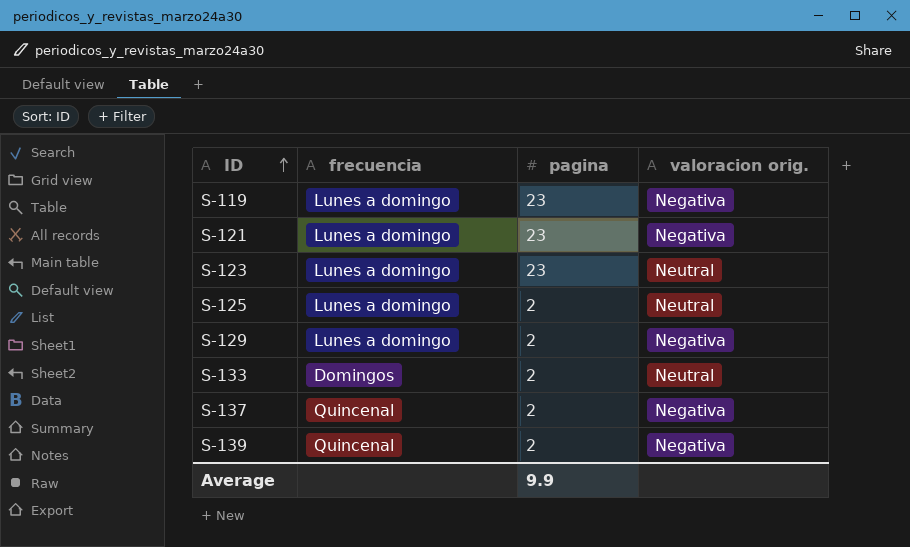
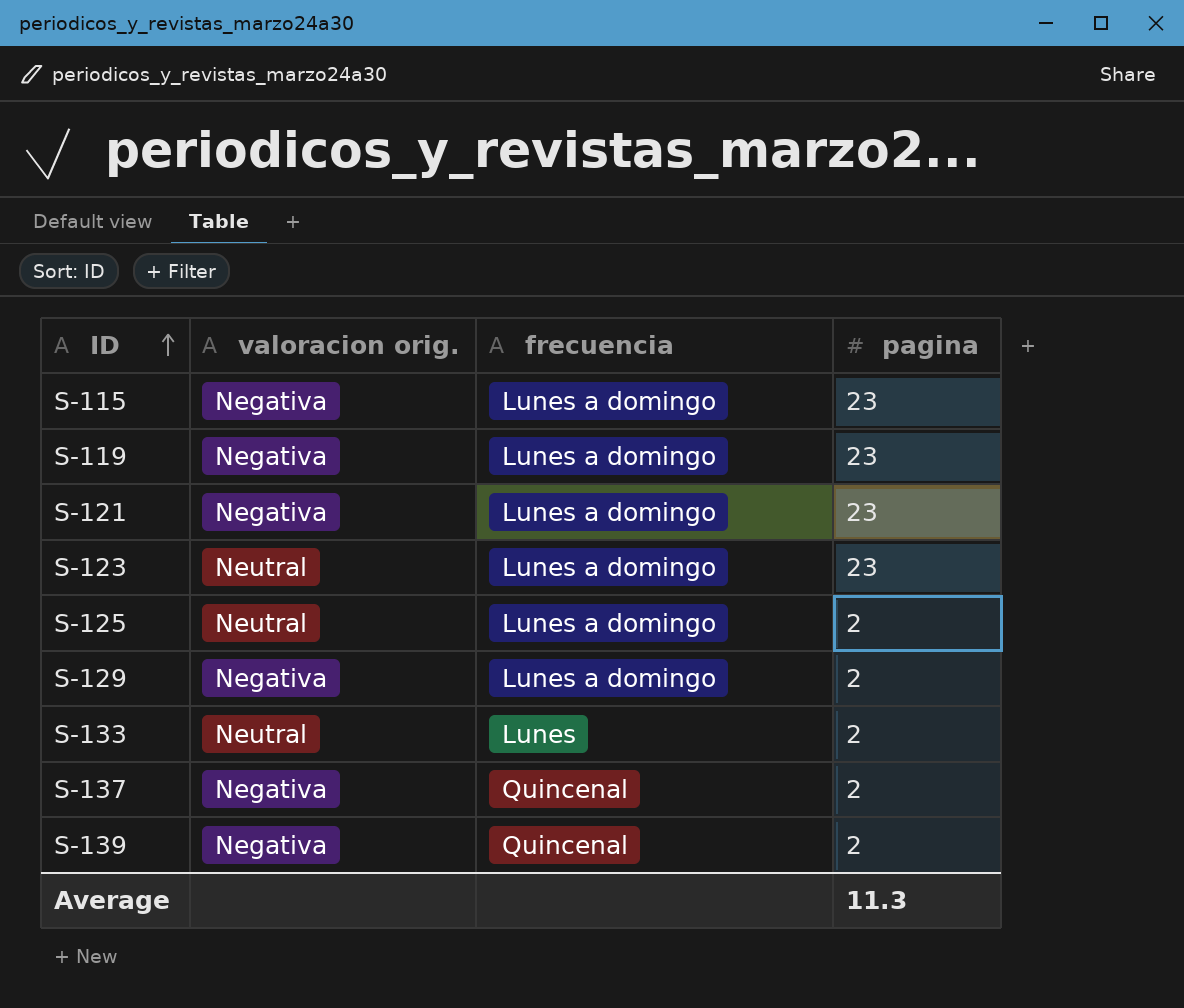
column valoracion orig. | position: 4 -> 2
row S-115: none -> Negativa | Lunes a domingo | 23
S-133 | frecuencia: Domingos -> Lunes
Average | pagina: 9.9 -> 11.3

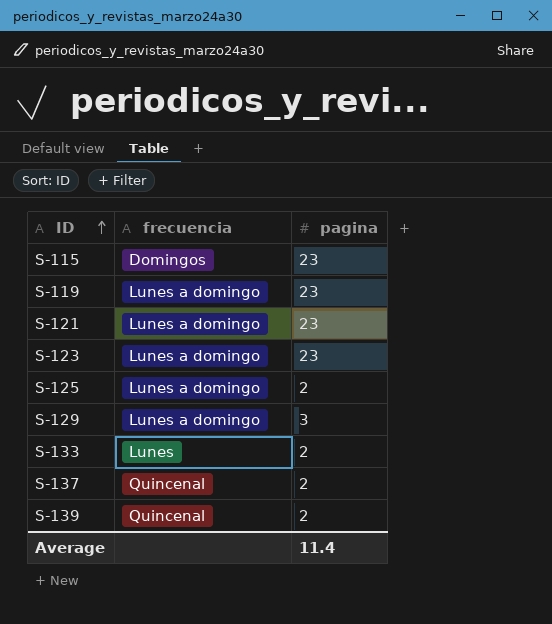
column valoracion orig. | position: 2 -> none
S-115 | frecuencia: Lunes a domingo -> Domingos
S-129 | pagina: 2 -> 3
Average | pagina: 11.3 -> 11.4

